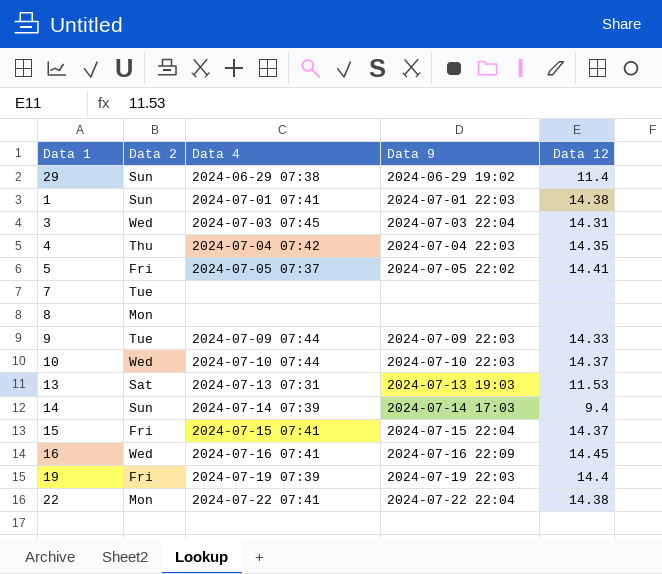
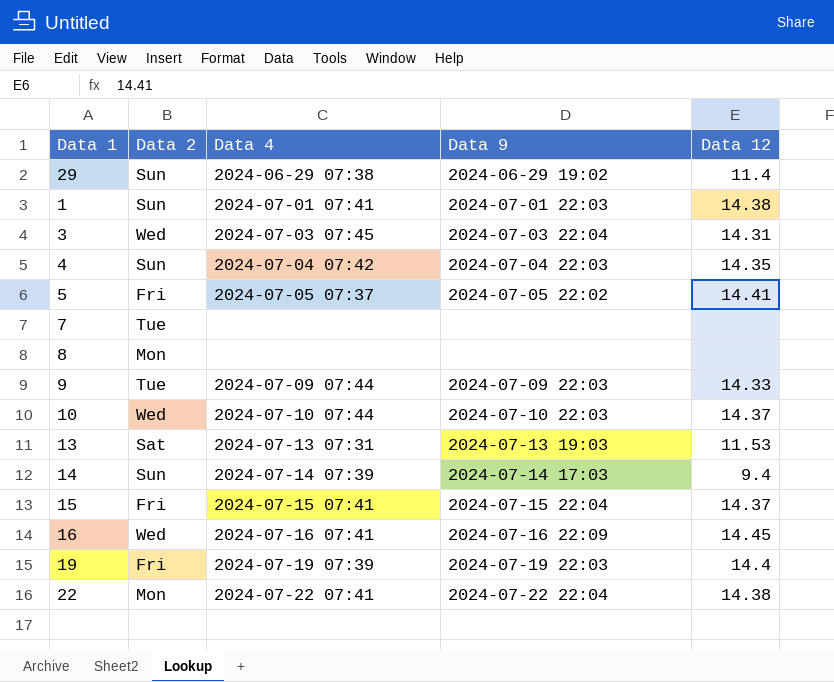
4 | Data 2: Thu -> Sun

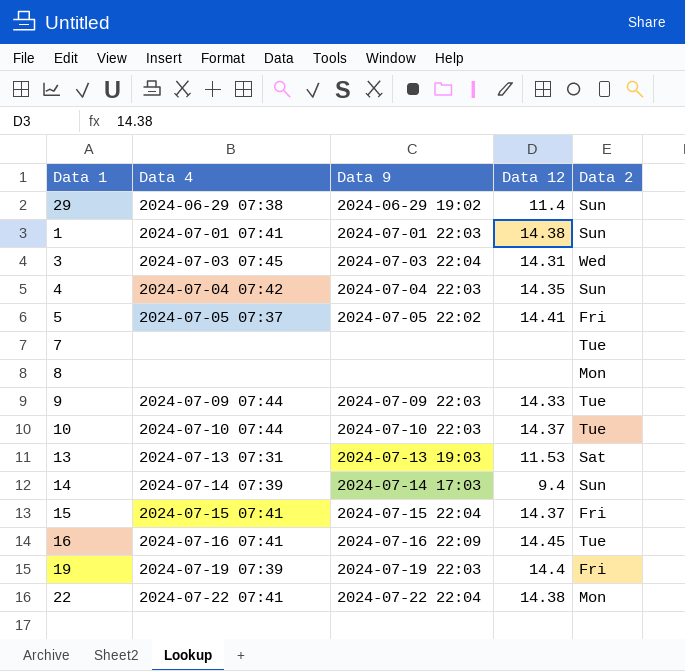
column Data 2 | position: 2 -> 5
10 | Data 2: Wed -> Tue
16 | Data 2: Wed -> Tue

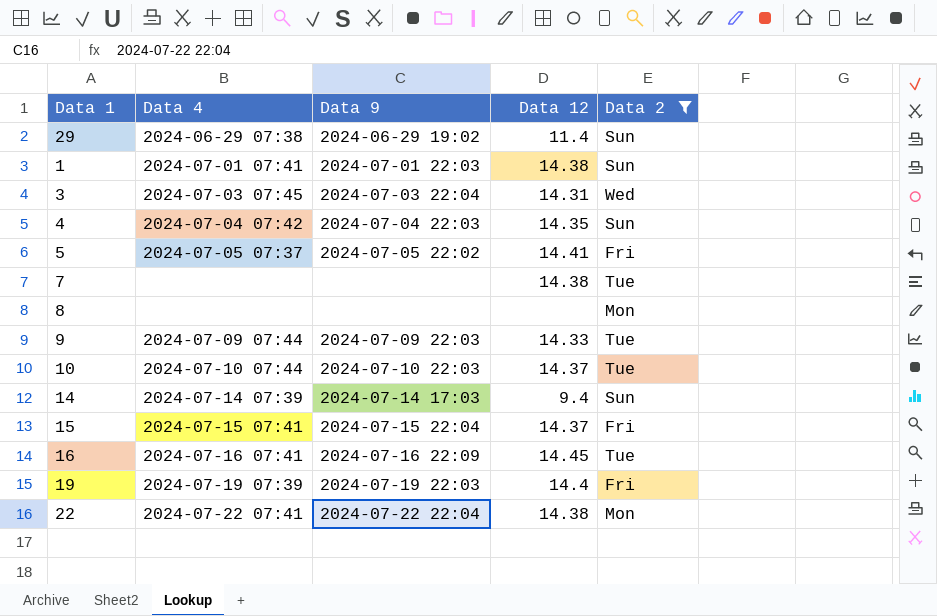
filter: none -> Data 2 != Sat
7 | Data 12: none -> 14.38

